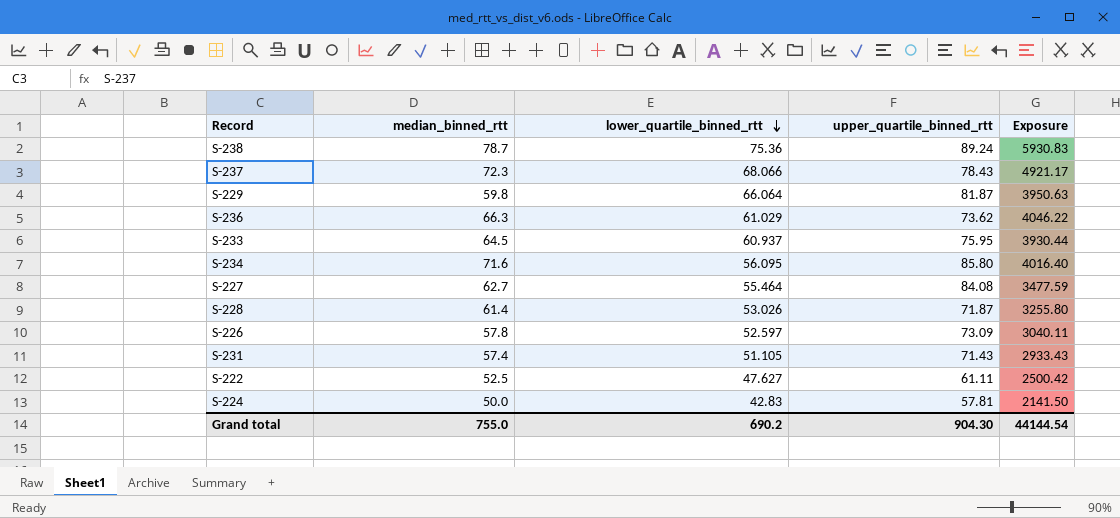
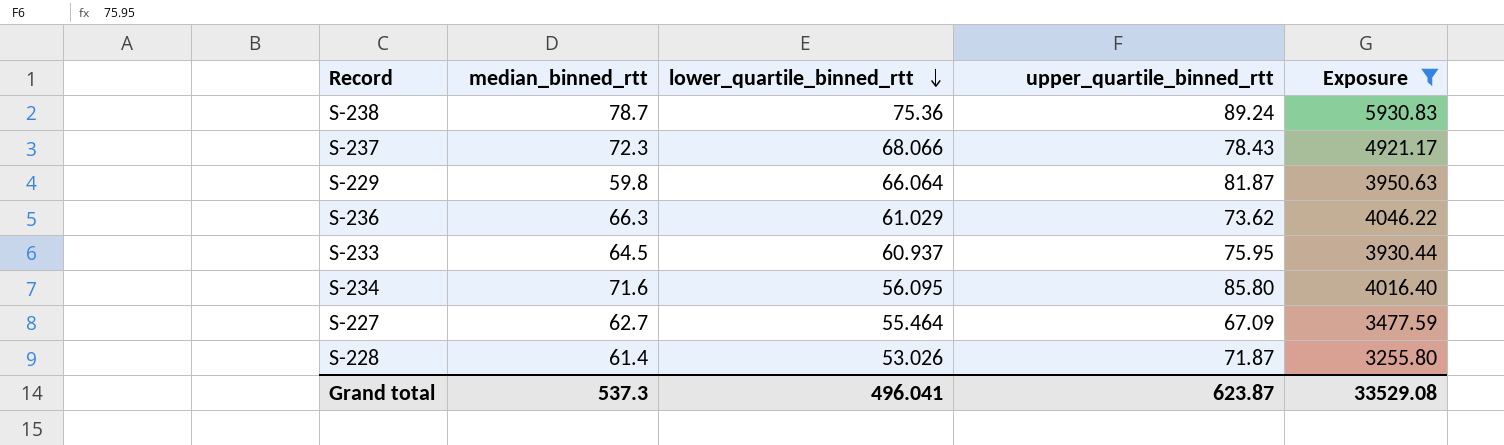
filter: none -> Exposure >= 3255.80
S-227 | upper_quartile_binned_rtt: 84.08 -> 67.09
Grand total | median_binned_rtt: 755.0 -> 537.3
Grand total | lower_quartile_binned_rtt: 690.2 -> 496.041
Grand total | upper_quartile_binned_rtt: 904.30 -> 623.87
Grand total | Exposure: 44144.54 -> 33529.08

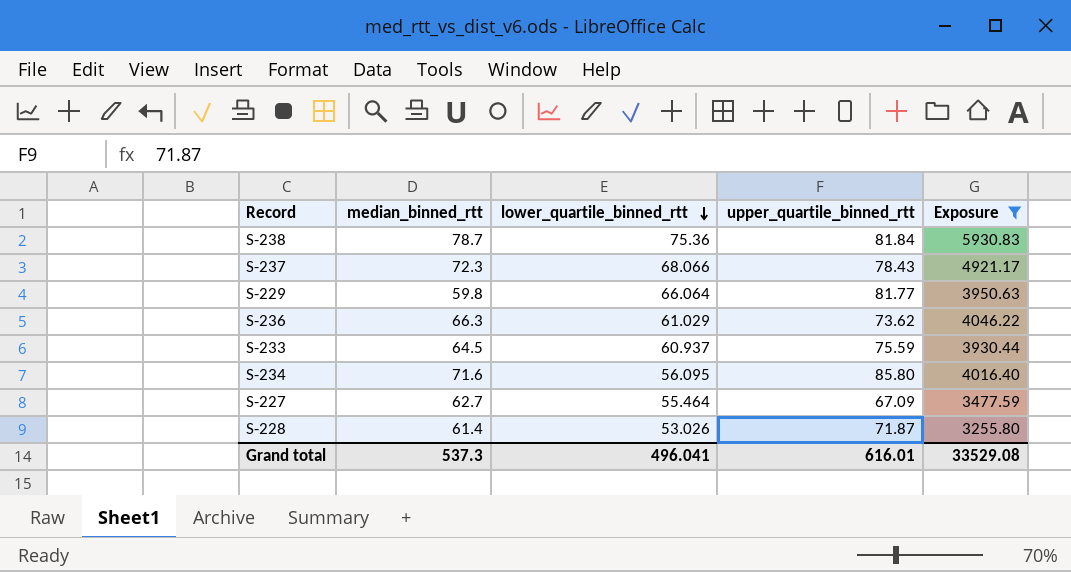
S-238 | upper_quartile_binned_rtt: 89.24 -> 81.84
S-229 | upper_quartile_binned_rtt: 81.87 -> 81.77
S-233 | upper_quartile_binned_rtt: 75.95 -> 75.59
Grand total | upper_quartile_binned_rtt: 623.87 -> 616.01

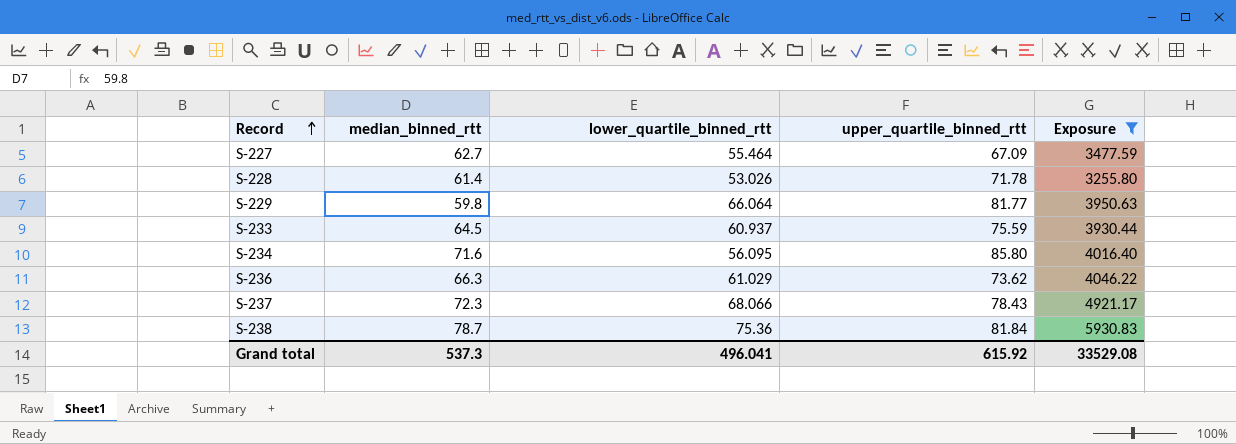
row order: lower_quartile_binned_rtt descending -> Record ascending
S-228 | upper_quartile_binned_rtt: 71.87 -> 71.78
Grand total | upper_quartile_binned_rtt: 616.01 -> 615.92

